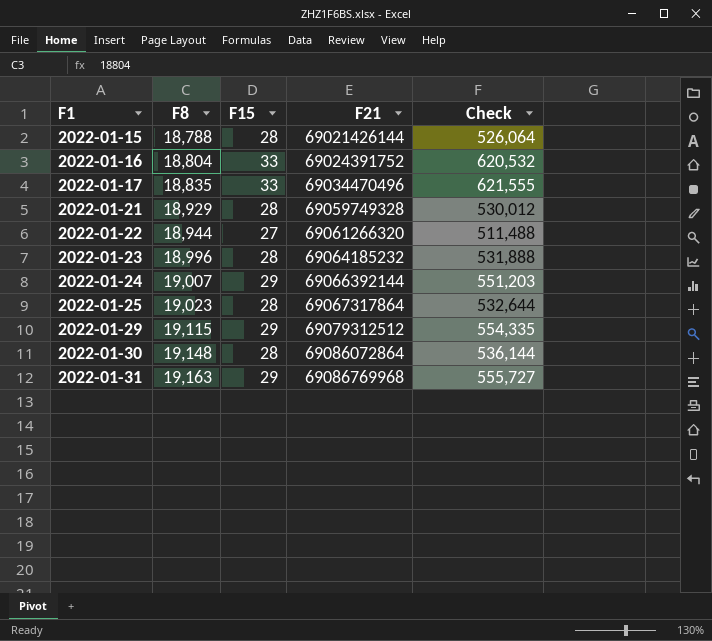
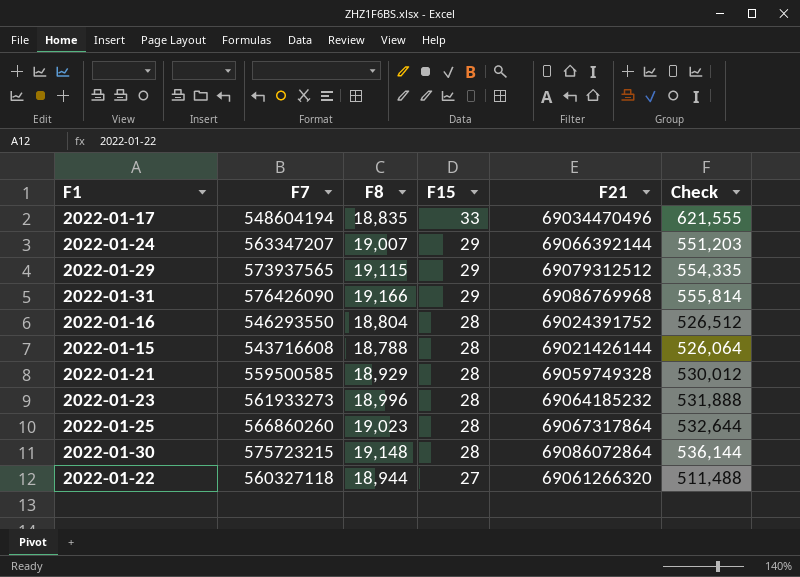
row order: F1 ascending -> F15 descending
column F7 | position: none -> 2
2022-01-31 | F8: 19,163 -> 19,166
2022-01-31 | Check: 555,727 -> 555,814
2022-01-16 | F15: 33 -> 28
2022-01-16 | Check: 620,532 -> 526,512

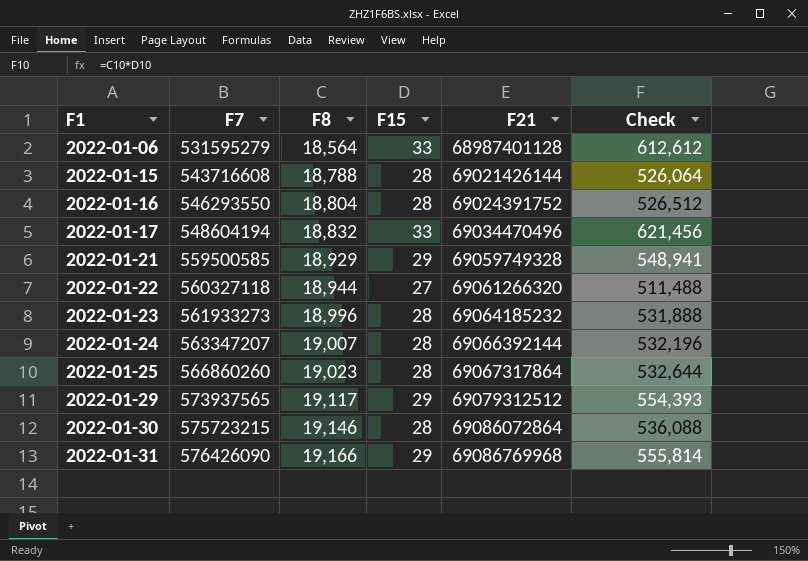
row order: F15 descending -> F1 ascending
row 2022-01-06: none -> 531595279 | 18,564 | 33 | 68987401128 | 612,612
2022-01-17 | F8: 18,835 -> 18,832
2022-01-17 | Check: 621,555 -> 621,456
2022-01-21 | F15: 28 -> 29
2022-01-21 | Check: 530,012 -> 548,941
2022-01-24 | F15: 29 -> 28
2022-01-24 | Check: 551,203 -> 532,196
2022-01-29 | F8: 19,115 -> 19,117
2022-01-29 | Check: 554,335 -> 554,393
2022-01-30 | F8: 19,148 -> 19,146
2022-01-30 | Check: 536,144 -> 536,088

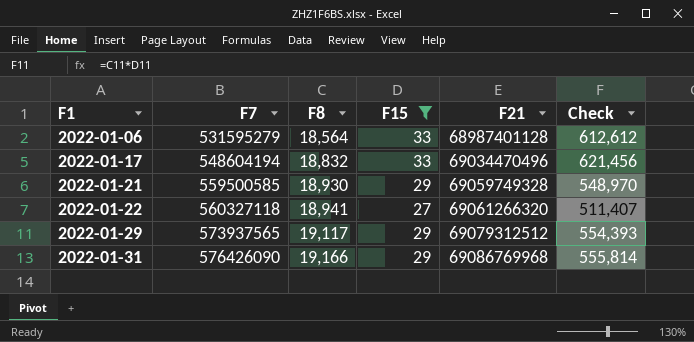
filter: none -> F15 != 28
2022-01-21 | F8: 18,929 -> 18,930
2022-01-21 | Check: 548,941 -> 548,970
2022-01-22 | F8: 18,944 -> 18,941
2022-01-22 | Check: 511,488 -> 511,407

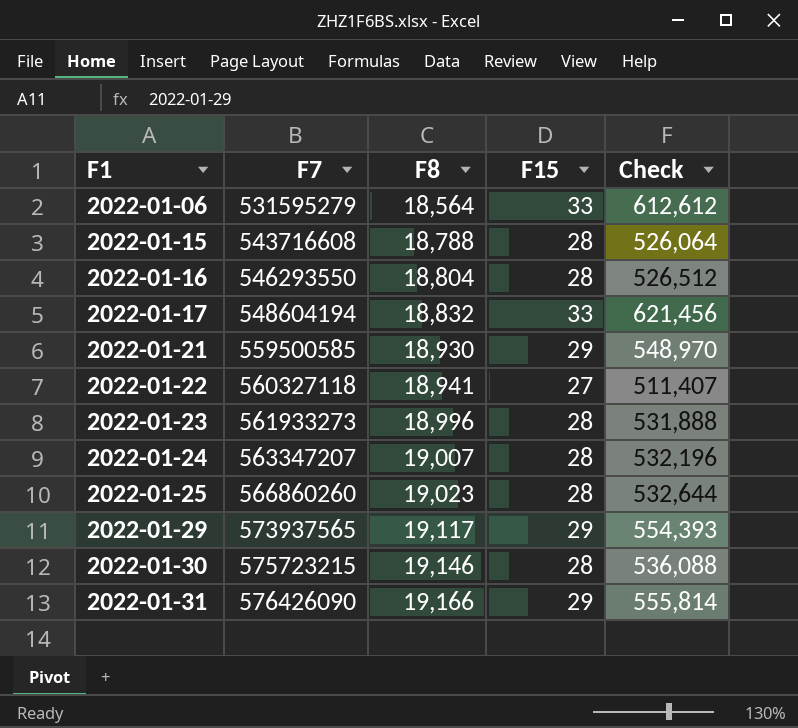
filter: F15 != 28 -> none
column F21 | position: 5 -> none

